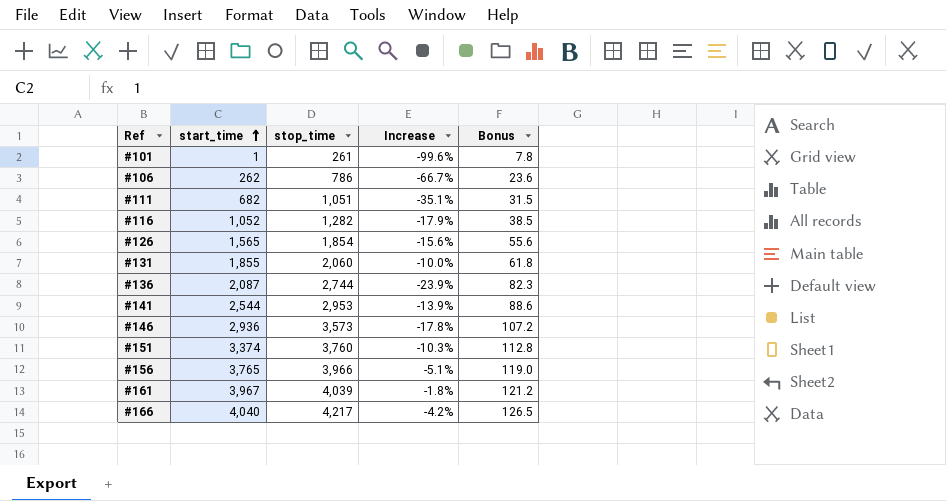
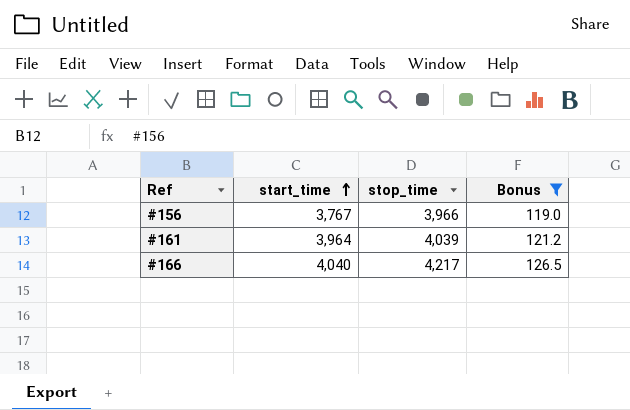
filter: none -> Bonus >= 119.0
column Increase | formula: ([start_time] - [stop_time]) / [stop_time] -> none
#156 | start_time: 3,765 -> 3,767
#161 | start_time: 3,967 -> 3,964

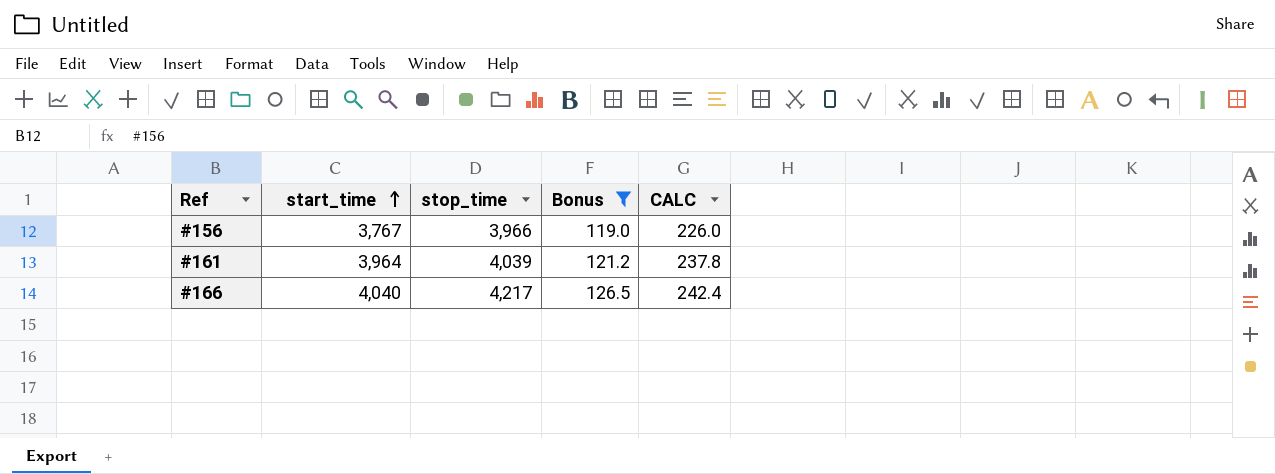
column CALC | formula: none -> [start_time] * 0.06

